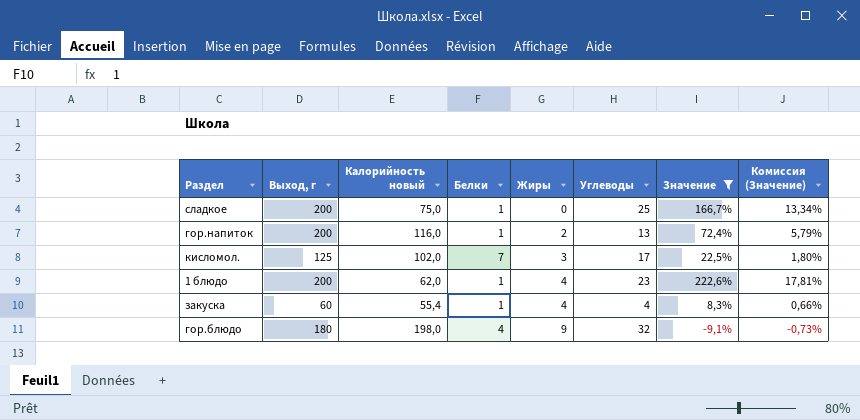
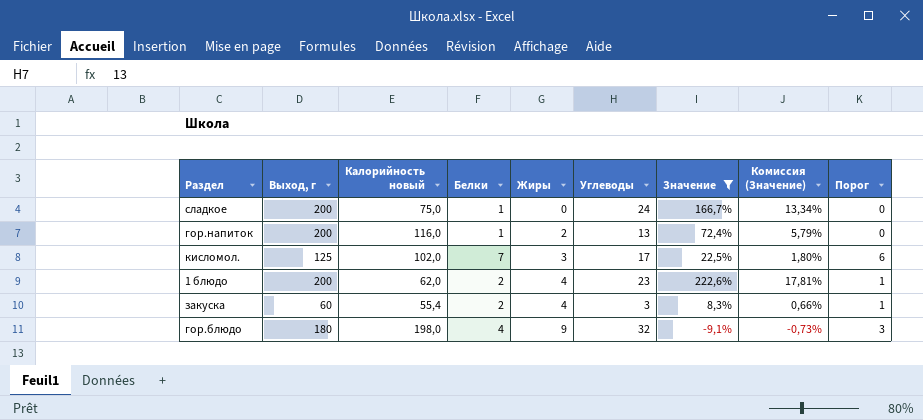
column Порог | formula: none -> [Белки] - 1
сладкое | Углеводы: 25 -> 24
1 блюдо | Белки: 1 -> 2
закуска | Белки: 1 -> 2
закуска | Углеводы: 4 -> 3

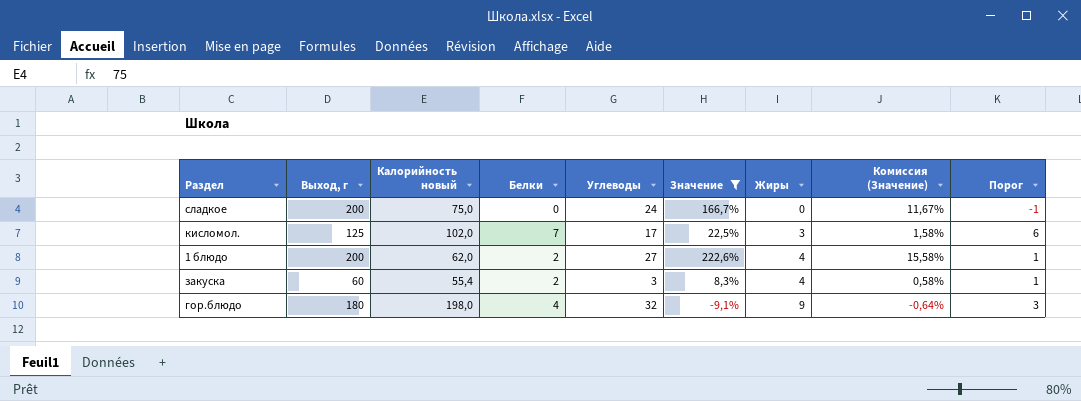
column Жиры | position: 5 -> 7
column Комиссия (Значение) | formula: [Значение] * 0,08 -> [Значение] * 0,07
row гор.напиток: 200 | 116,0 | 1 | 2 | 13 | 72,4% | 5,79% | 0 -> none
сладкое | Белки: 1 -> 0
сладкое | Порог: 0 -> -1
1 блюдо | Углеводы: 23 -> 27

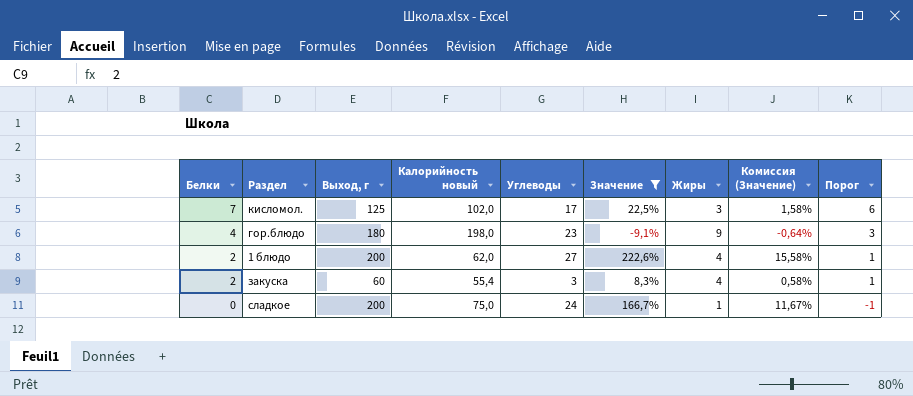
row order: Жиры ascending -> Белки descending
column Белки | position: 4 -> 1
гор.блюдо | Углеводы: 32 -> 23
сладкое | Жиры: 0 -> 1

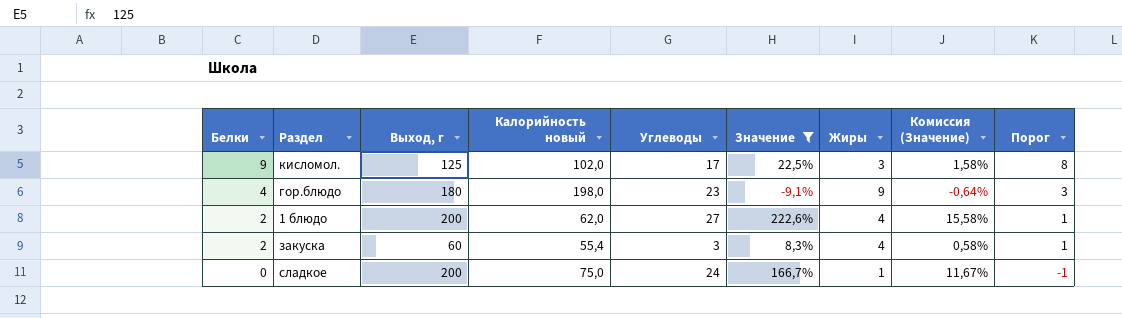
кисломол. | Белки: 7 -> 9
кисломол. | Порог: 6 -> 8

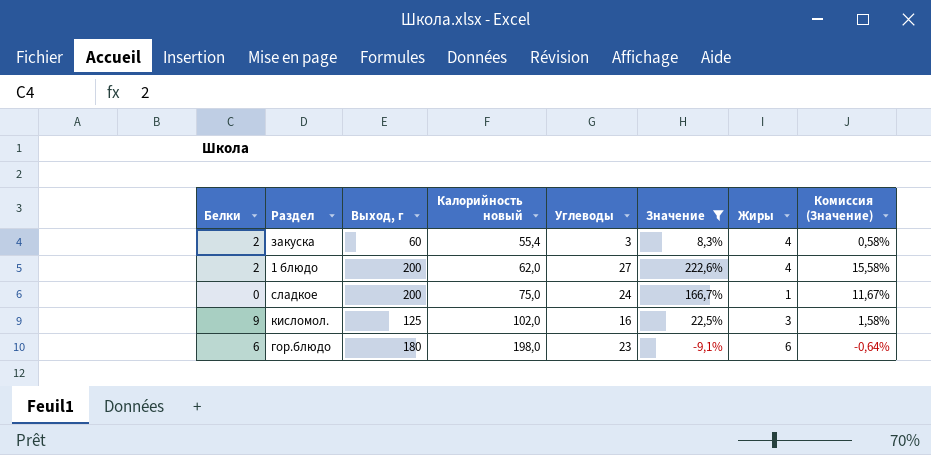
row order: Белки descending -> Калорийность новый ascending
column Порог | formula: [Белки] - 1 -> none
кисломол. | Углеводы: 17 -> 16
гор.блюдо | Белки: 4 -> 6
гор.блюдо | Жиры: 9 -> 6

